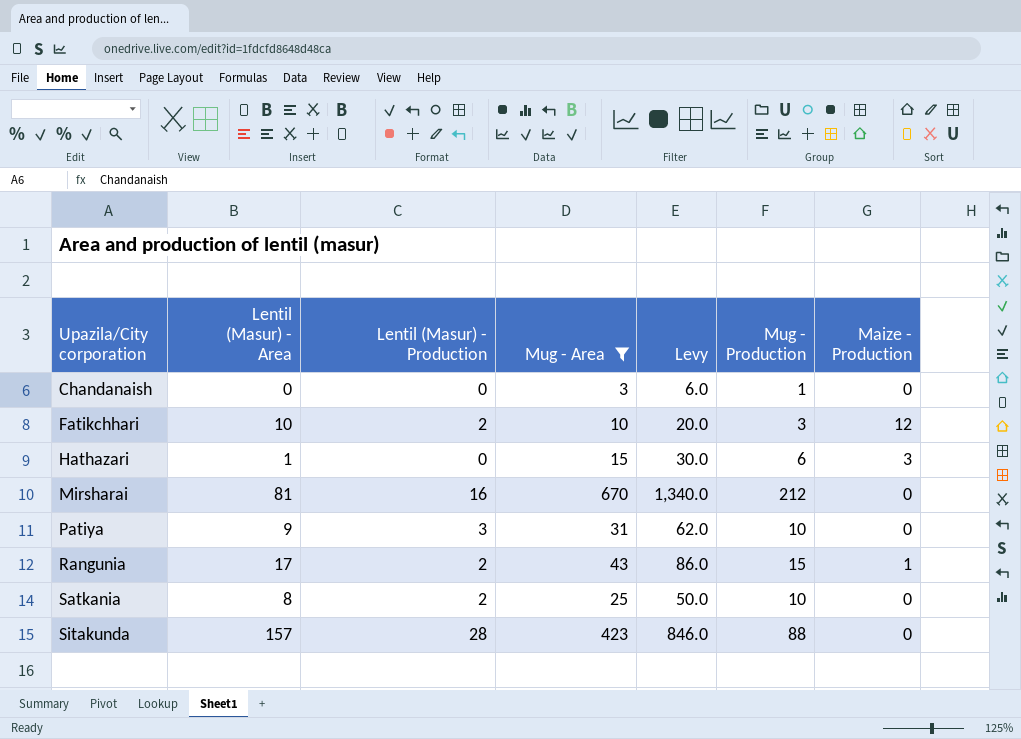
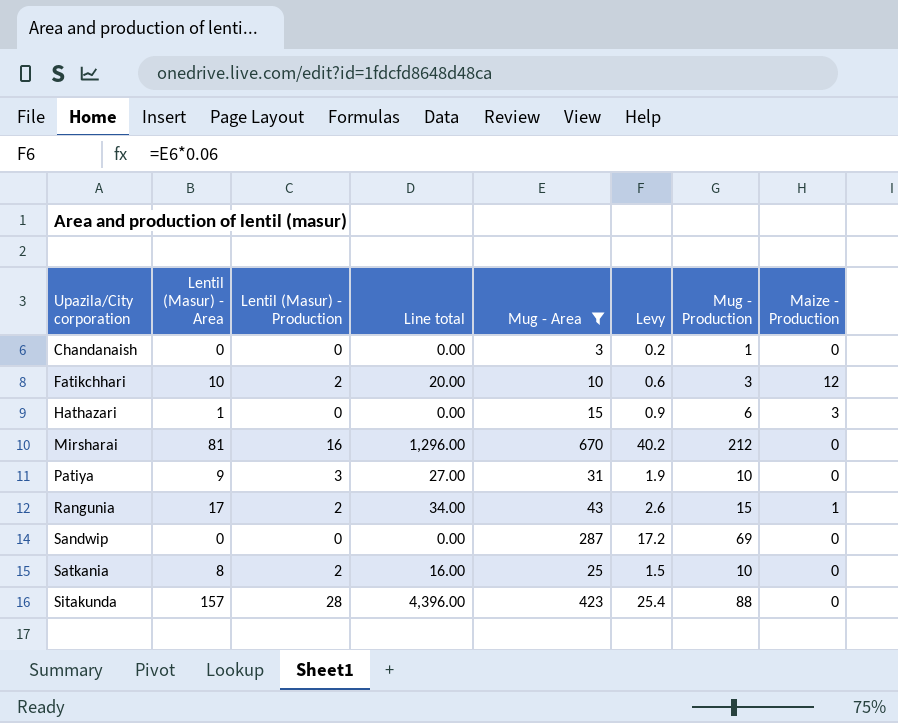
column Line total | formula: none -> [Lentil (Masur) - Area] * [Lentil (Masur) - Production]
column Levy | formula: [Mug - Area] * 2 -> [Mug - Area] * 0.06
row Sandwip: none -> 0 | 0 | 0.00 | 287 | 17.2 | 69 | 0

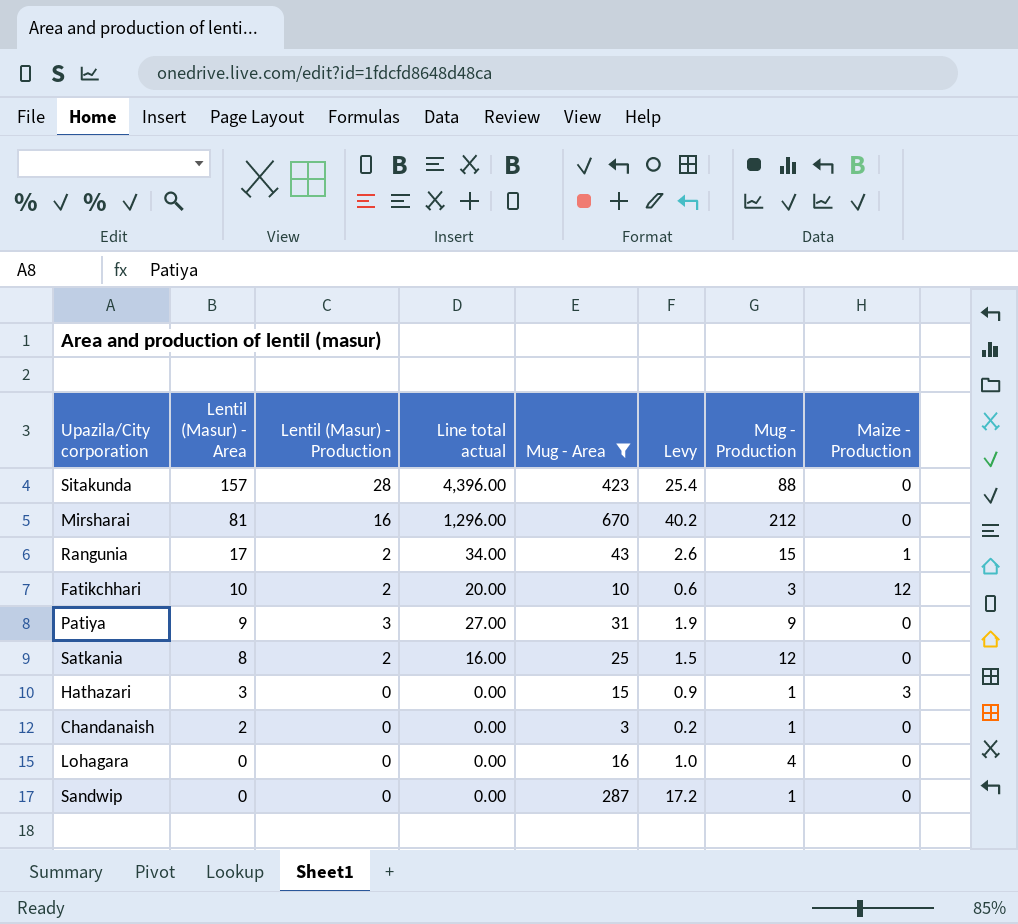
row order: Upazila/City corporation ascending -> Lentil (Masur) - Area descending
column name: Line total -> Line total actual
Patiya | Mug - Production: 10 -> 9
Satkania | Mug - Production: 10 -> 12
Hathazari | Lentil (Masur) - Area: 1 -> 3
Hathazari | Mug - Production: 6 -> 1
Chandanaish | Lentil (Masur) - Area: 0 -> 2
row Lohagara: none -> 0 | 0 | 0.00 | 16 | 1.0 | 4 | 0
Sandwip | Mug - Production: 69 -> 1

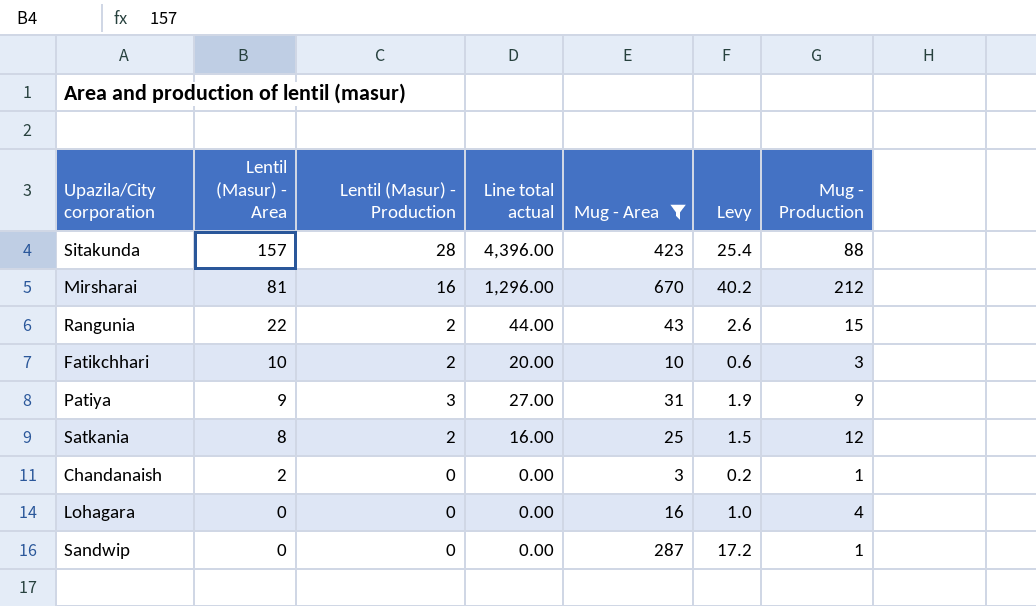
column Maize - Production | position: 8 -> none
row Hathazari: 3 | 0 | 0.00 | 15 | 0.9 | 1 | 3 -> none
Rangunia | Lentil (Masur) - Area: 17 -> 22
Rangunia | Line total actual: 34.00 -> 44.00

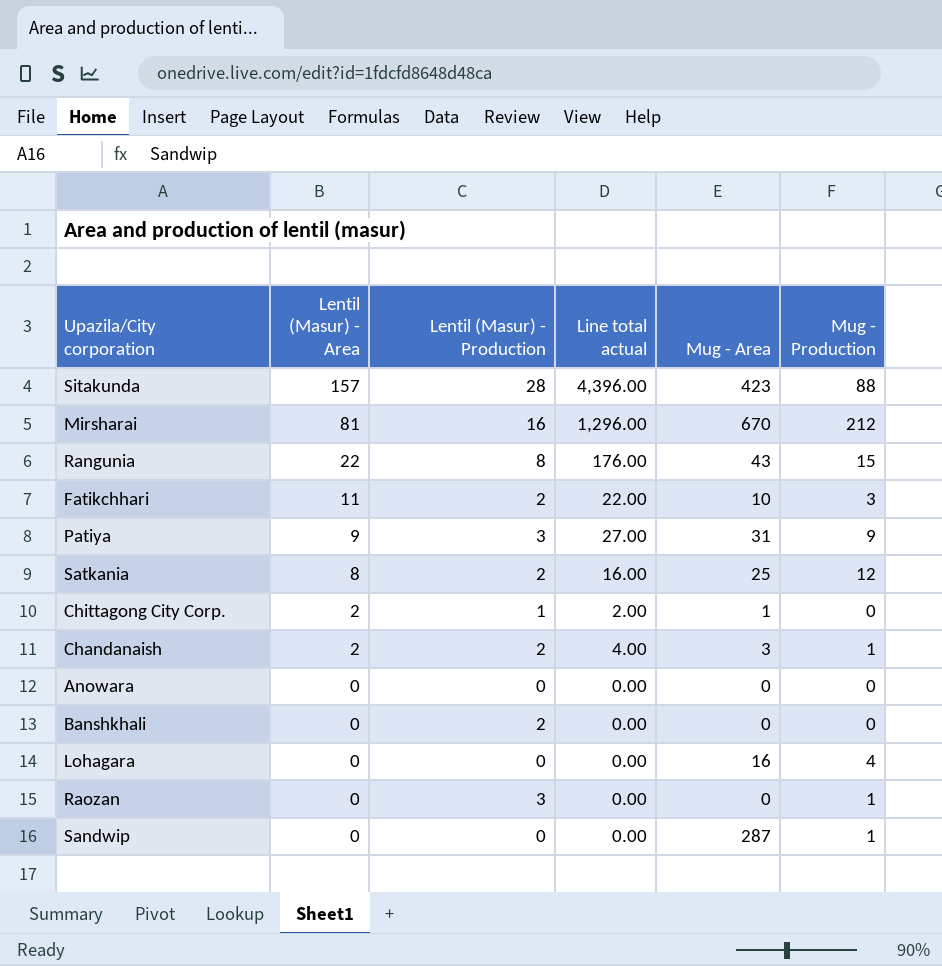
filter: Mug - Area >= 3 -> none
column Levy | formula: [Mug - Area] * 0.06 -> none
Rangunia | Lentil (Masur) - Production: 2 -> 8
Rangunia | Line total actual: 44.00 -> 176.00
Fatikchhari | Lentil (Masur) - Area: 10 -> 11
Fatikchhari | Line total actual: 20.00 -> 22.00
Chandanaish | Lentil (Masur) - Production: 0 -> 2
Chandanaish | Line total actual: 0.00 -> 4.00

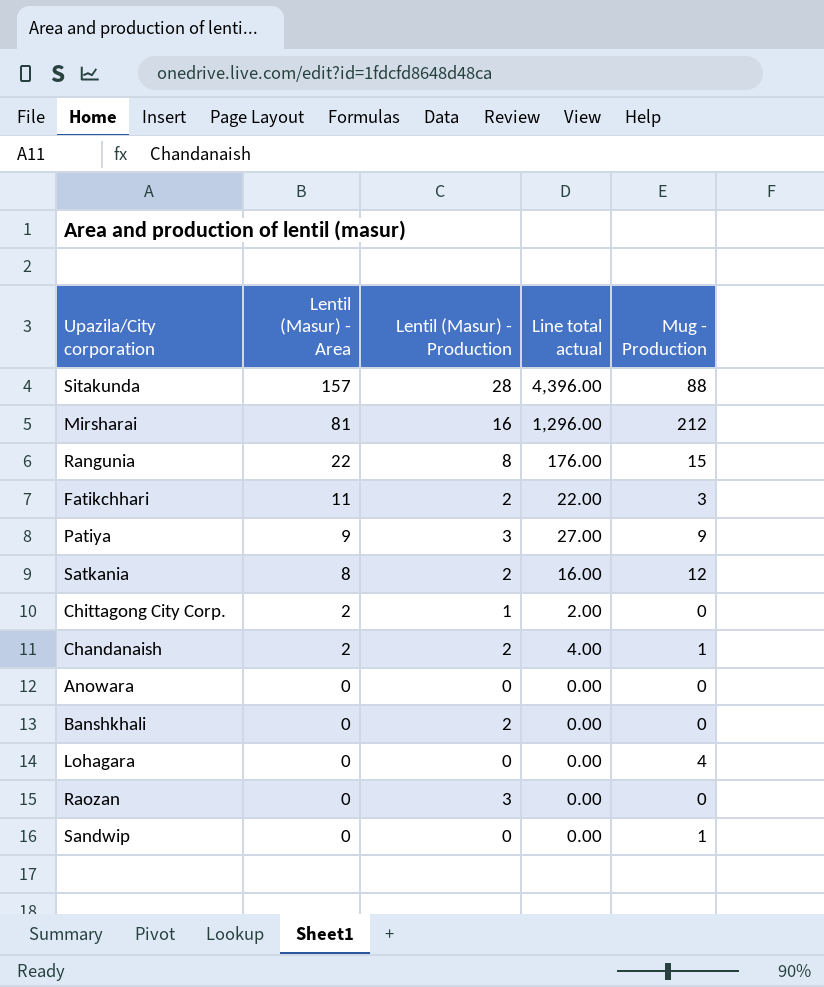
column Mug - Area | position: 5 -> none
Raozan | Mug - Production: 1 -> 0

